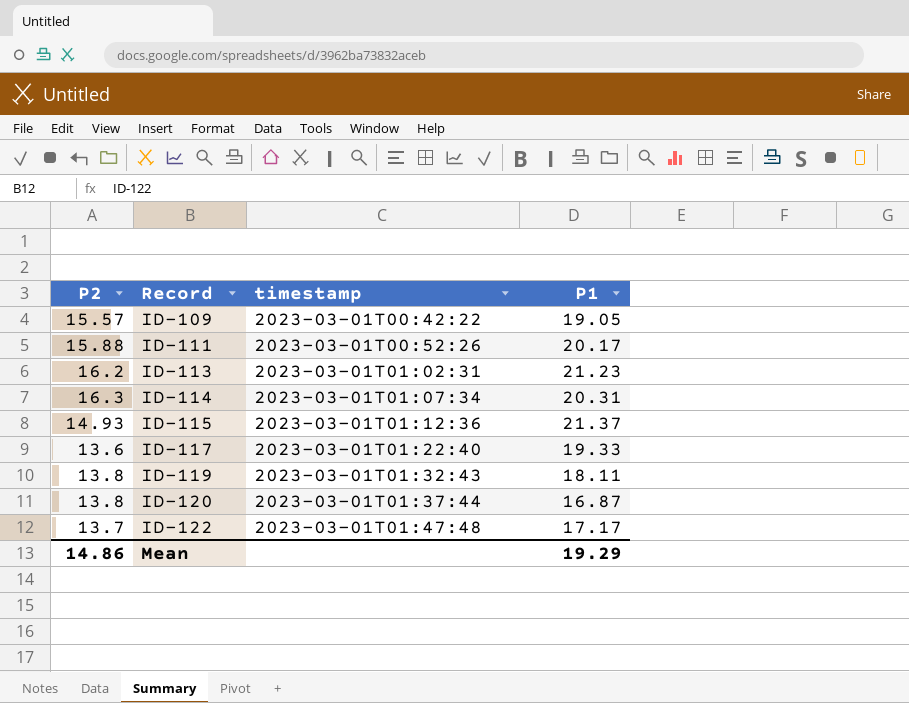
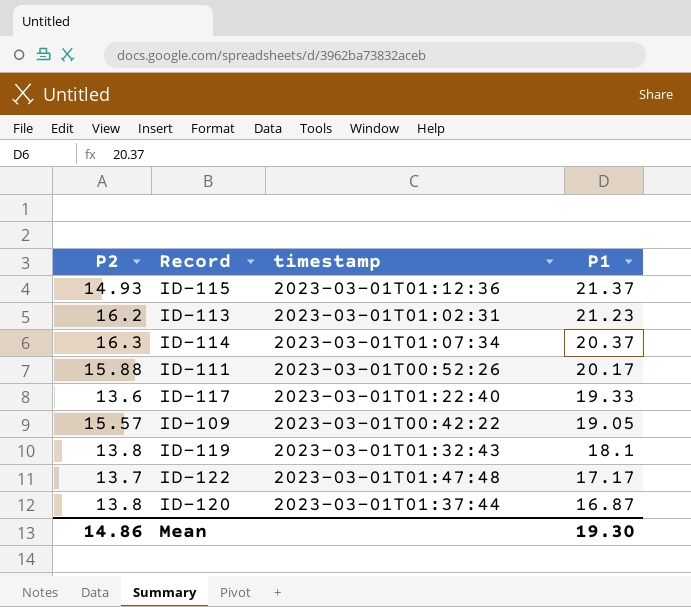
row order: Record ascending -> P1 descending
ID-114 | P1: 20.31 -> 20.37
ID-119 | P1: 18.11 -> 18.1
Mean | P1: 19.29 -> 19.30

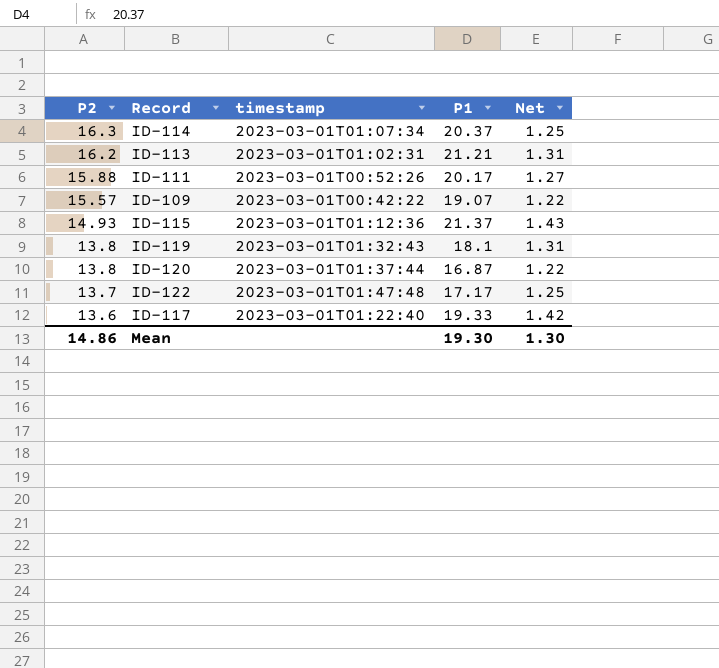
row order: P1 descending -> P2 descending
column Net | formula: none -> [P1] / [P2]
ID-113 | P1: 21.23 -> 21.21
ID-109 | P1: 19.05 -> 19.07

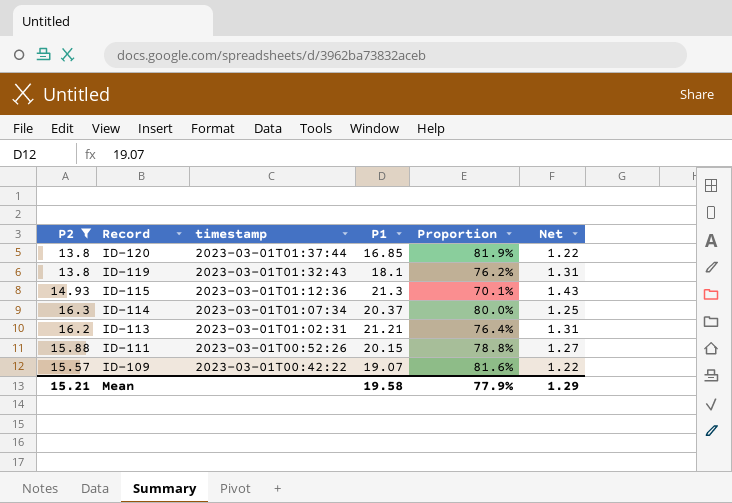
filter: none -> P2 >= 13.8
row order: P2 descending -> Record descending
column Proportion | formula: none -> [P2] / [P1]
ID-120 | P1: 16.87 -> 16.85
ID-115 | P1: 21.37 -> 21.3
ID-111 | P1: 20.17 -> 20.15
Mean | P2: 14.86 -> 15.21
Mean | P1: 19.30 -> 19.58
Mean | Net: 1.30 -> 1.29

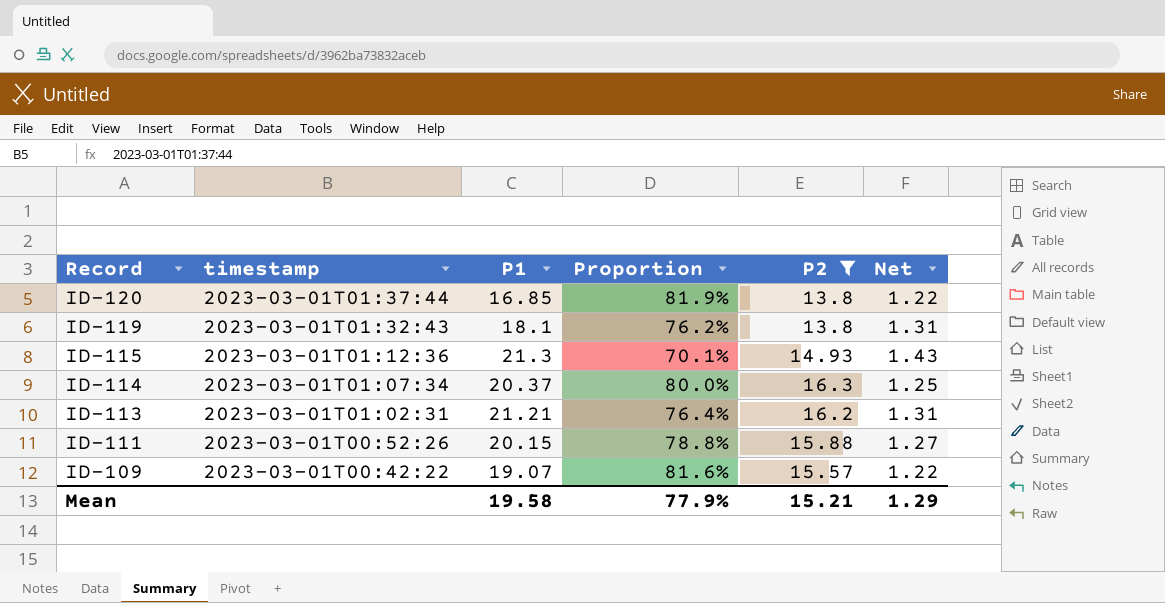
column P2 | position: 1 -> 5

